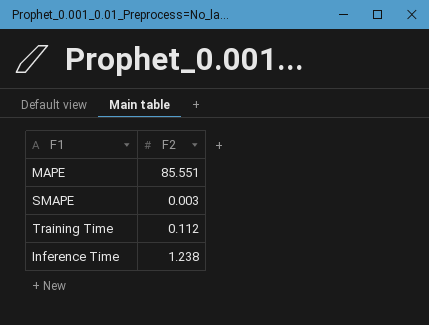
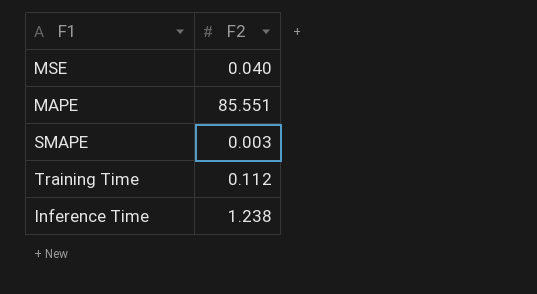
row MSE: none -> 0.040

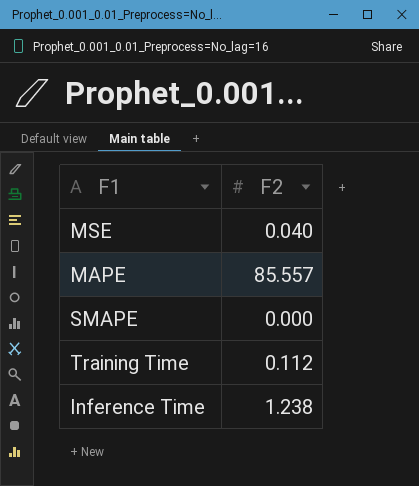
MAPE | F2: 85.551 -> 85.557
SMAPE | F2: 0.003 -> 0.000

